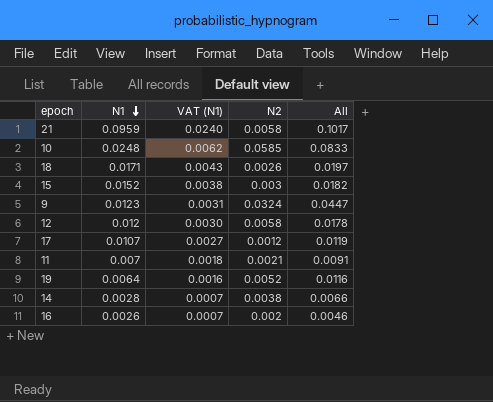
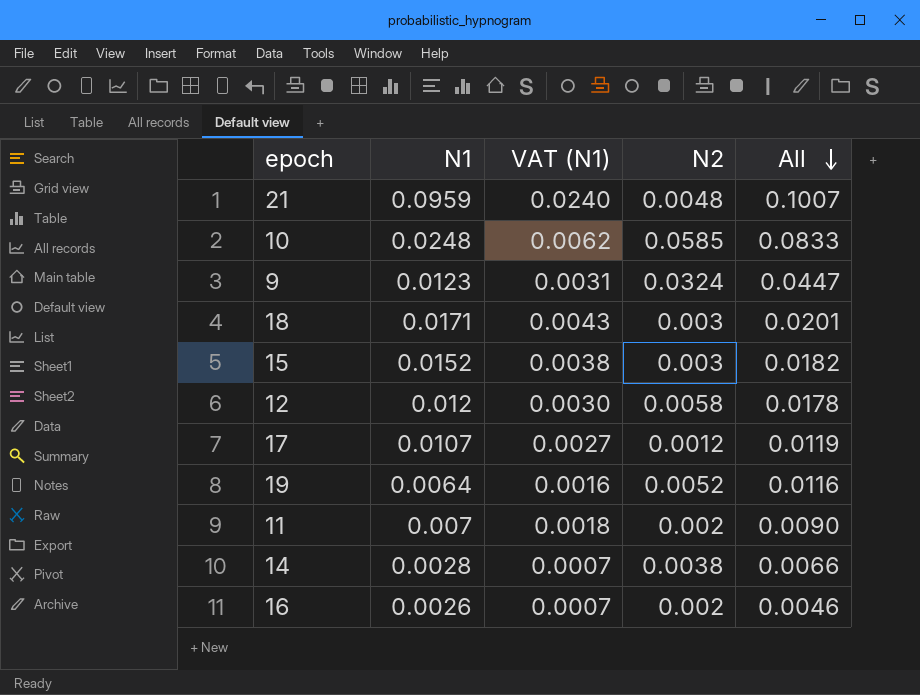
row order: N1 descending -> All descending
21 | N2: 0.0058 -> 0.0048
21 | All: 0.1017 -> 0.1007
18 | N2: 0.0026 -> 0.003
18 | All: 0.0197 -> 0.0201
11 | N2: 0.0021 -> 0.002
11 | All: 0.0091 -> 0.0090

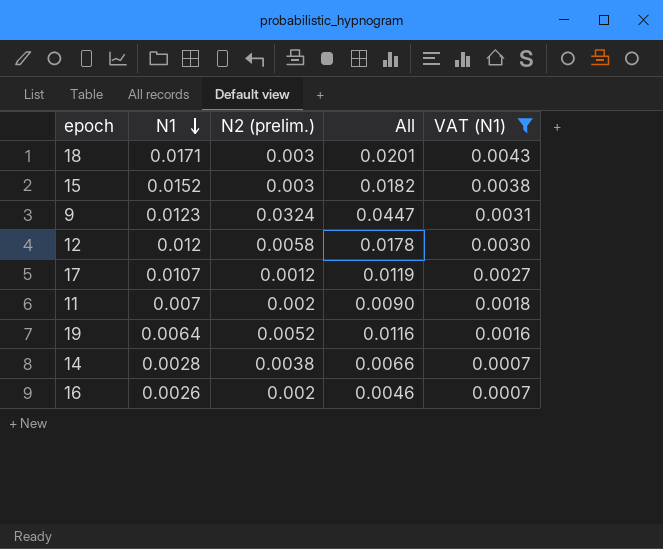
filter: none -> VAT (N1) <= 0.0043
row order: All descending -> N1 descending
column name: N2 -> N2 (prelim.)
column VAT (N1) | position: 3 -> 5

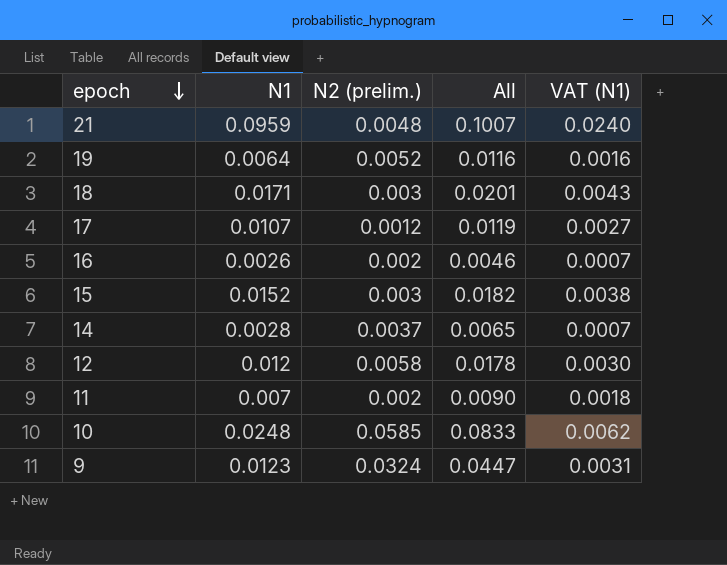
filter: VAT (N1) <= 0.0043 -> none
row order: N1 descending -> epoch descending
14 | N2 (prelim.): 0.0038 -> 0.0037
14 | All: 0.0066 -> 0.0065

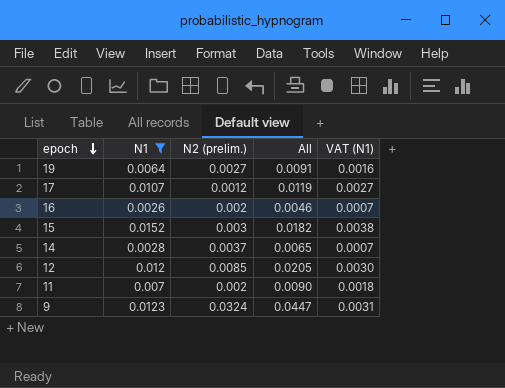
filter: none -> N1 <= 0.0152
19 | N2 (prelim.): 0.0052 -> 0.0027
19 | All: 0.0116 -> 0.0091
12 | N2 (prelim.): 0.0058 -> 0.0085
12 | All: 0.0178 -> 0.0205

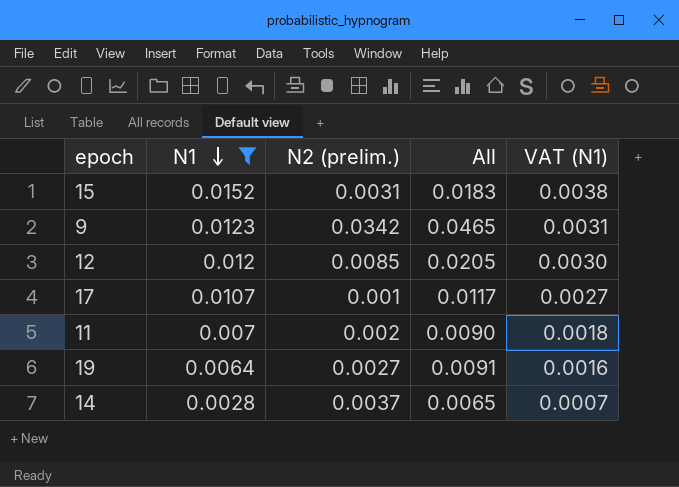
row order: epoch descending -> N1 descending
row 16: 0.0026 | 0.002 | 0.0046 | 0.0007 -> none
15 | N2 (prelim.): 0.003 -> 0.0031
15 | All: 0.0182 -> 0.0183
9 | N2 (prelim.): 0.0324 -> 0.0342
9 | All: 0.0447 -> 0.0465
17 | N2 (prelim.): 0.0012 -> 0.001
17 | All: 0.0119 -> 0.0117

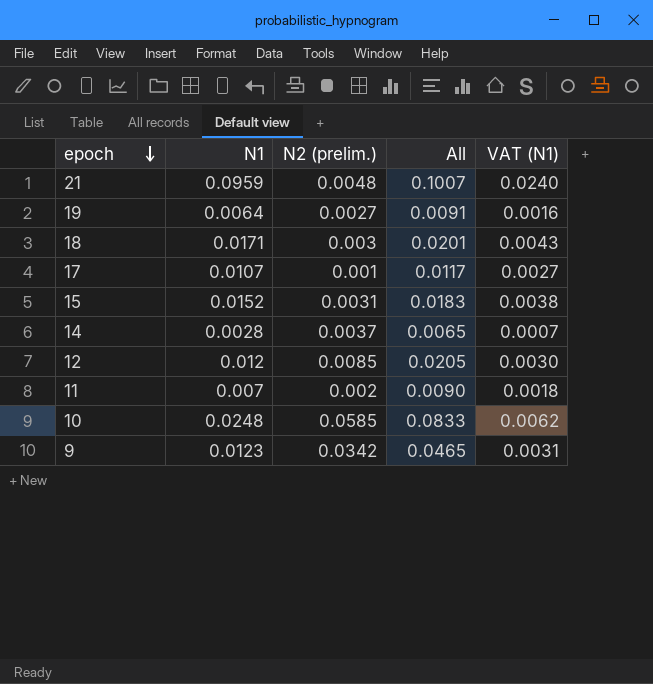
filter: N1 <= 0.0152 -> none
row order: N1 descending -> epoch descending

